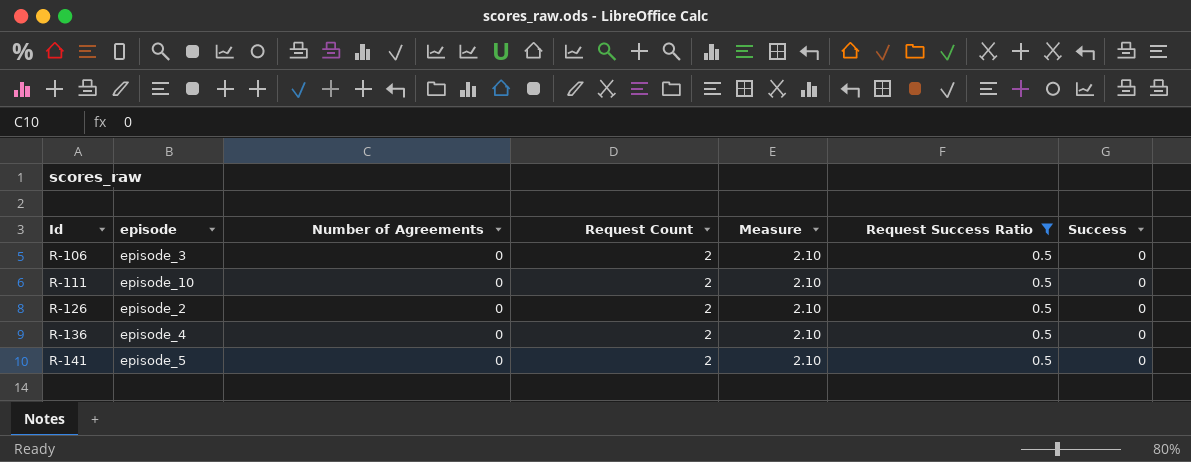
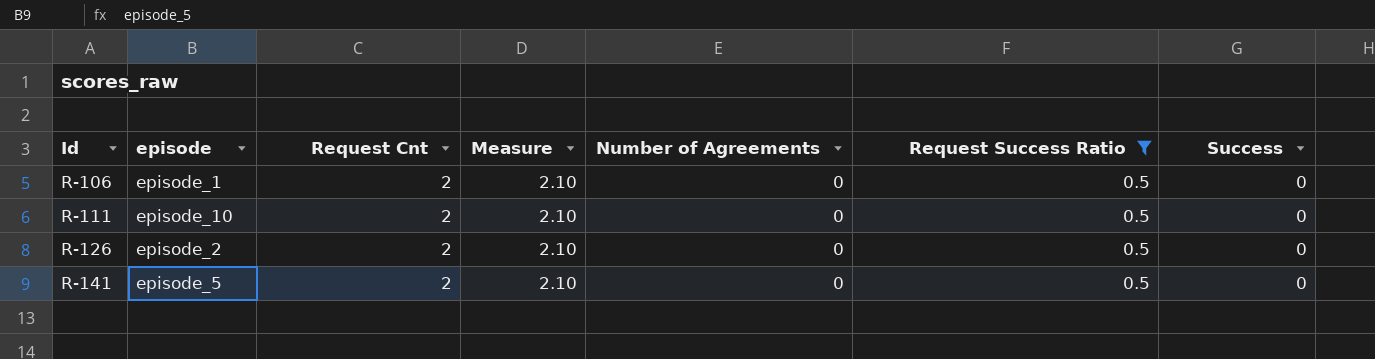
column name: Request Count -> Request Cnt
column Number of Agreements | position: 3 -> 5
row R-136: episode_4 | 0 | 2 | 2.10 | 0.5 | 0 -> none
R-106 | episode: episode_3 -> episode_1

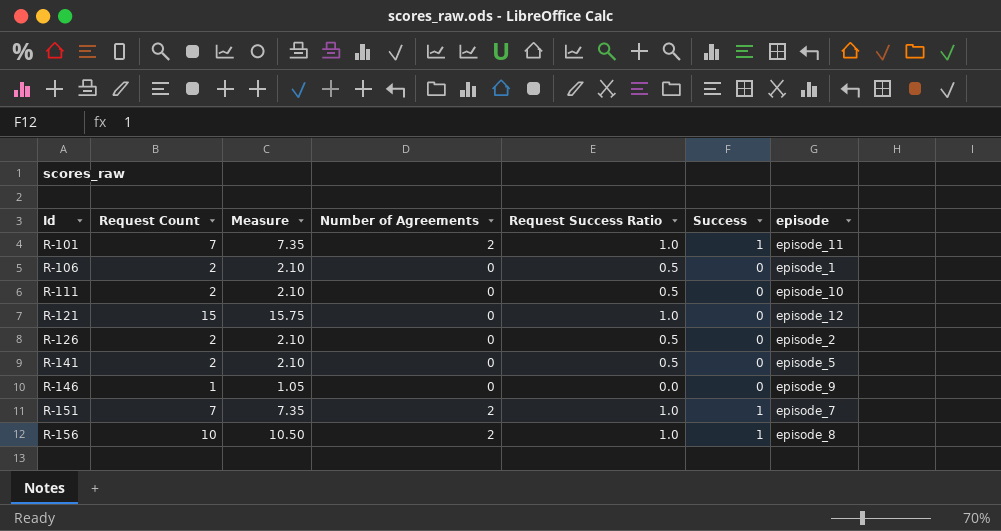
filter: Request Success Ratio = 0.5 -> none
column name: Request Cnt -> Request Count
column episode | position: 2 -> 7

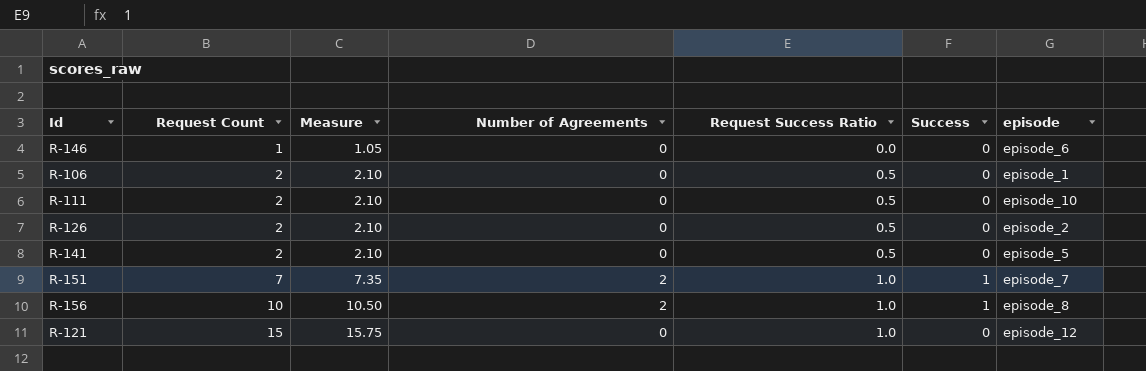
row order: Id ascending -> Request Count ascending
row R-101: 7 | 7.35 | 2 | 1.0 | 1 | episode_11 -> none
R-146 | episode: episode_9 -> episode_6

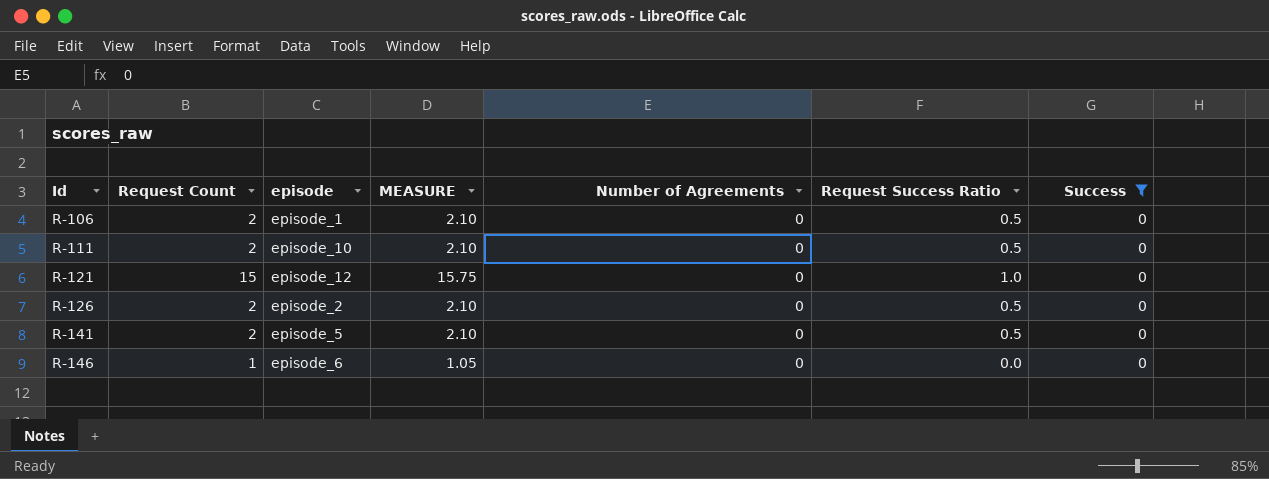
filter: none -> Success = 0
row order: Request Count ascending -> Id ascending
column episode | position: 7 -> 3
column name: Measure -> MEASURE

